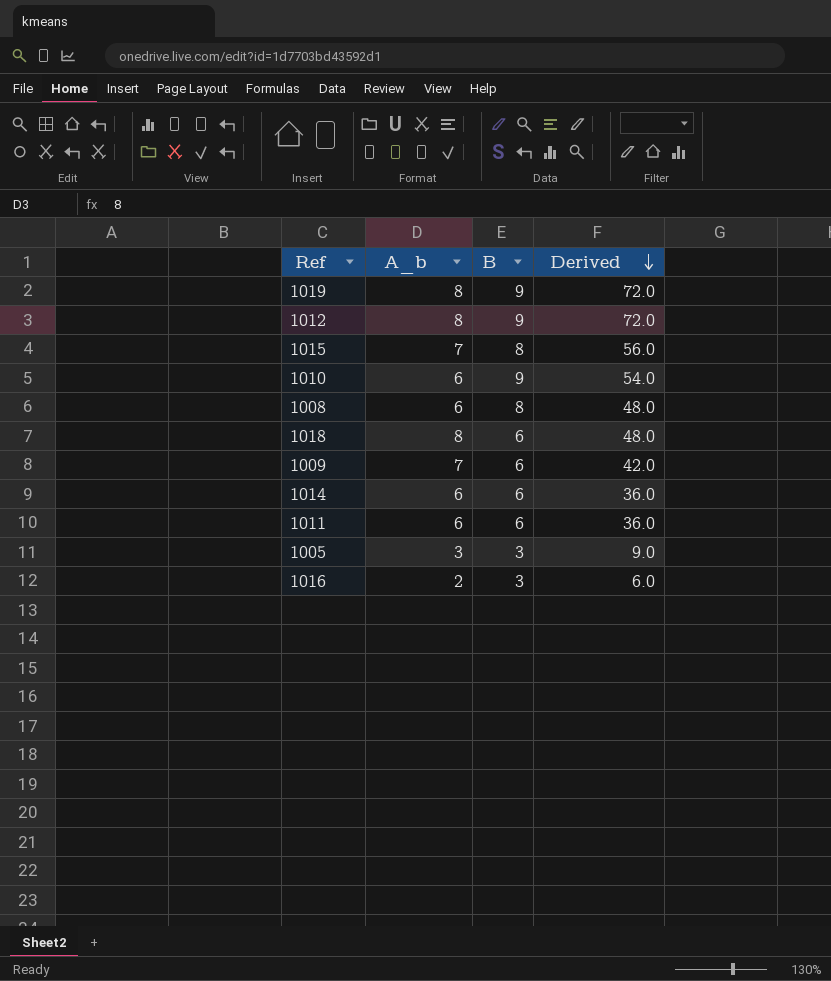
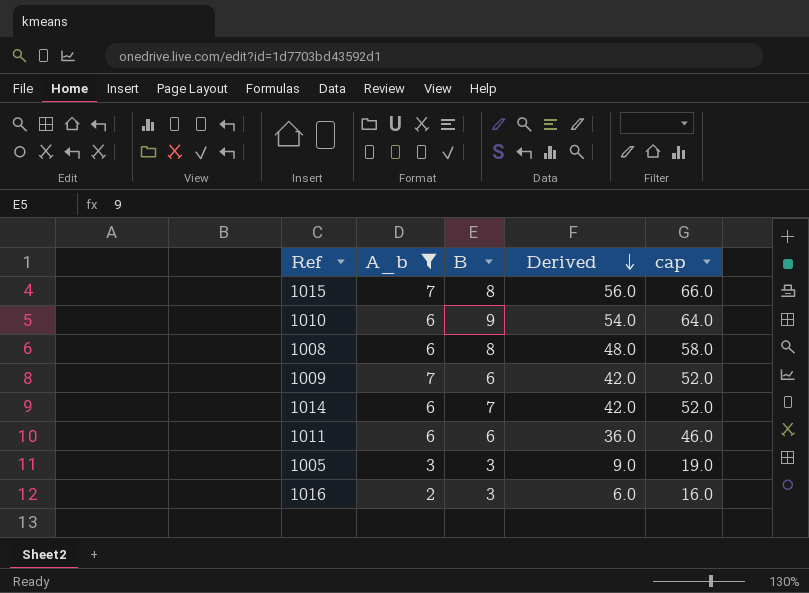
filter: none -> A_b != 8
column cap | formula: none -> [Derived] + 10
1014 | B: 6 -> 7
1014 | Derived: 36.0 -> 42.0

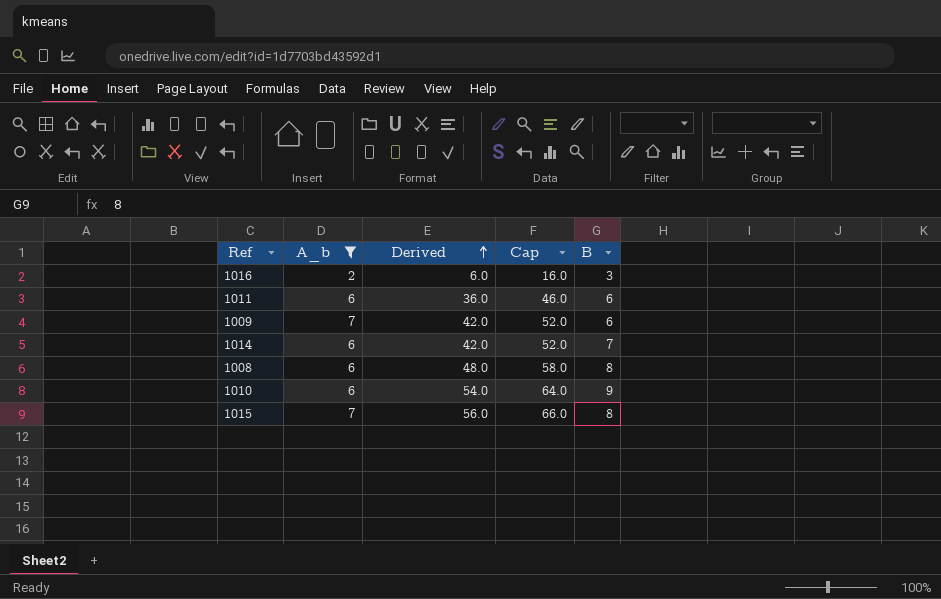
row order: Derived descending -> Derived ascending
column name: cap -> Cap
column B | position: 3 -> 5
row 1005: 3 | 3 | 9.0 | 19.0 -> none

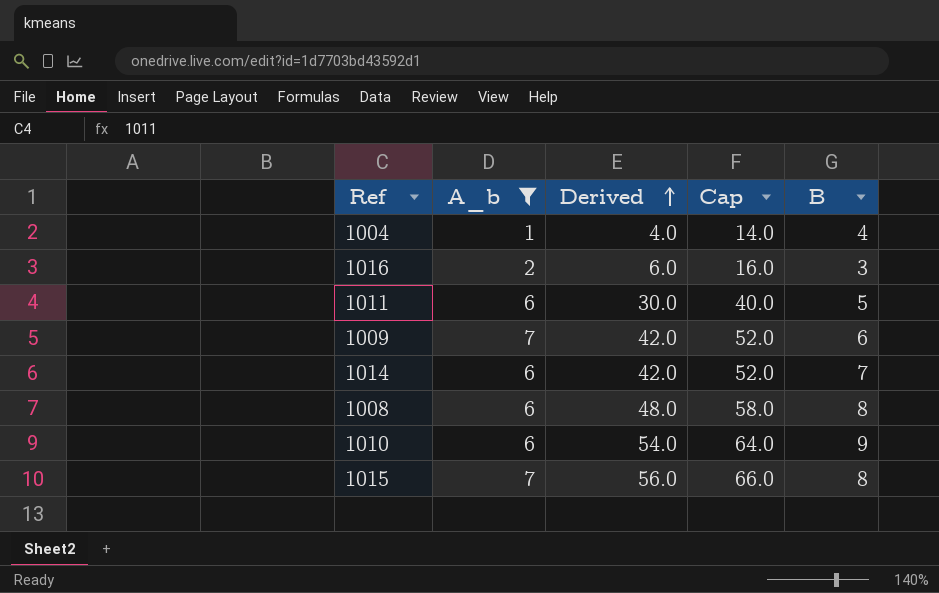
row 1004: none -> 1 | 4.0 | 14.0 | 4
1011 | Derived: 36.0 -> 30.0
1011 | Cap: 46.0 -> 40.0
1011 | B: 6 -> 5

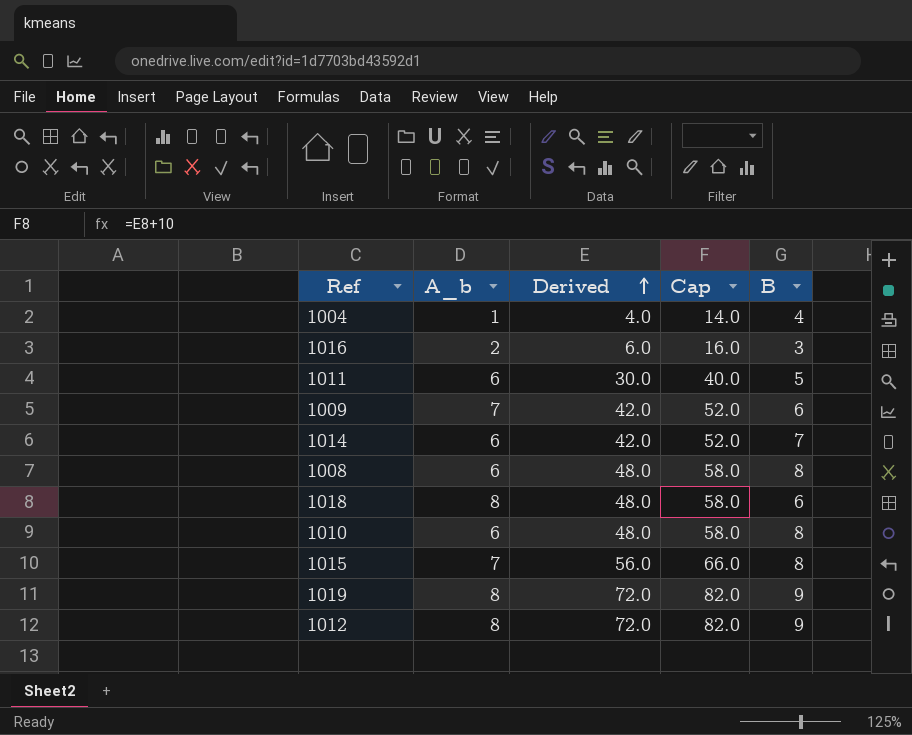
filter: A_b != 8 -> none
1010 | Derived: 54.0 -> 48.0
1010 | Cap: 64.0 -> 58.0
1010 | B: 9 -> 8

